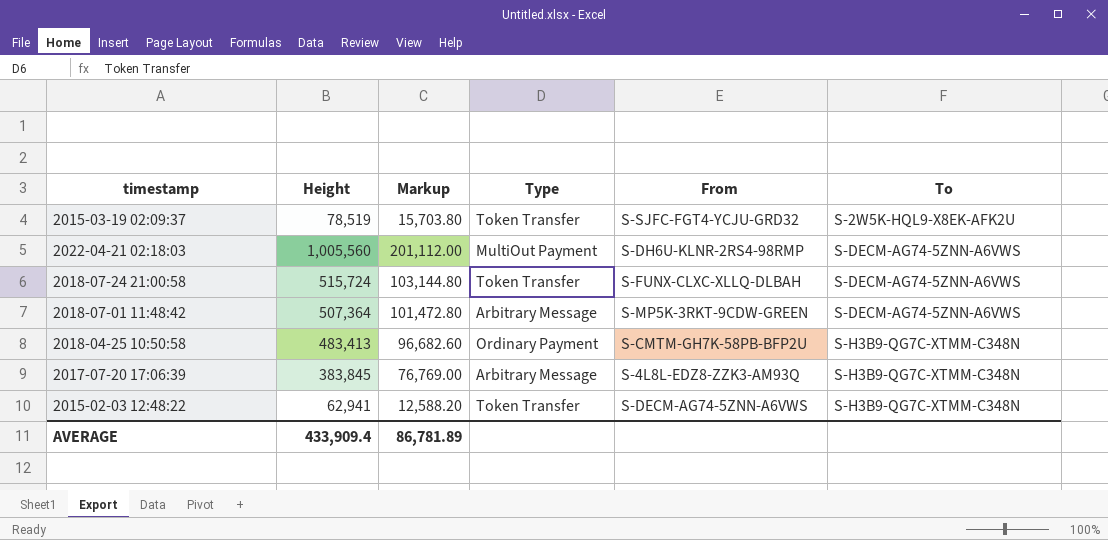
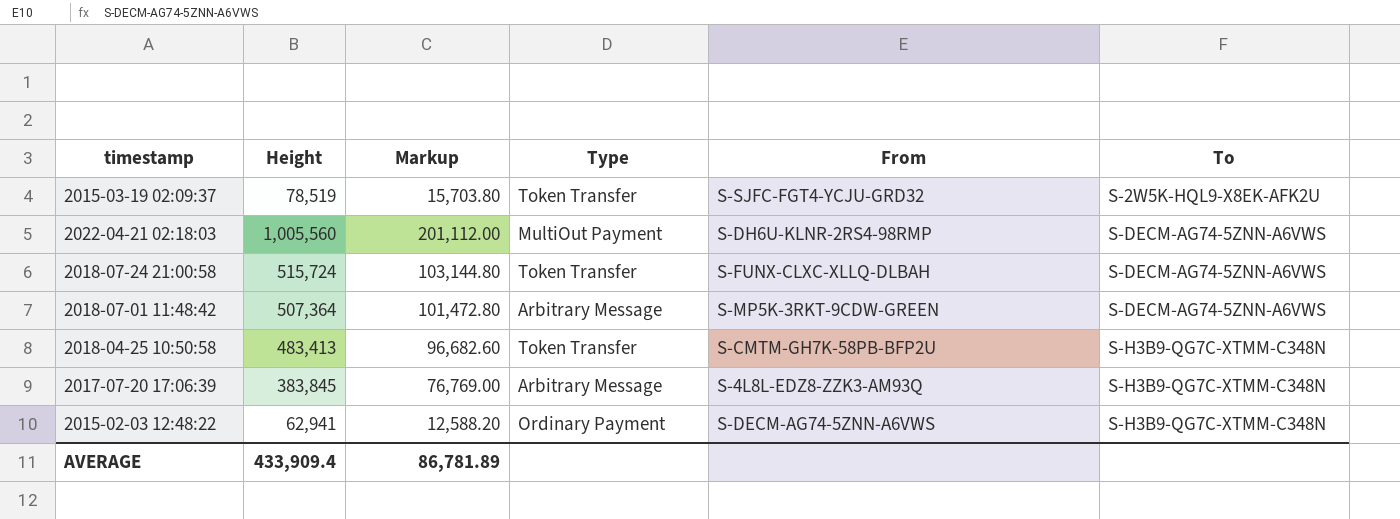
2018-04-25 10:50:58 | Type: Ordinary Payment -> Token Transfer
2015-02-03 12:48:22 | Type: Token Transfer -> Ordinary Payment

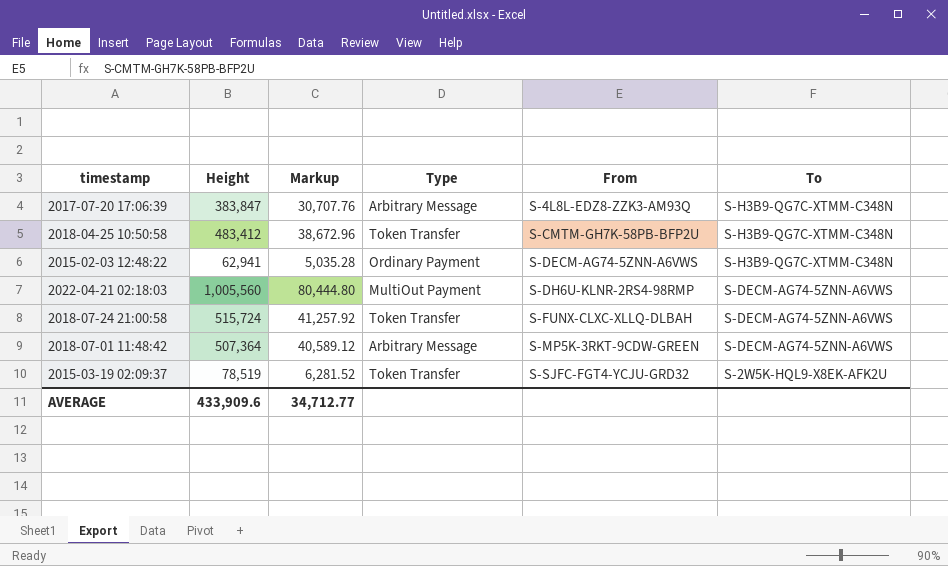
row order: To ascending -> From ascending
column Markup | formula: [Height] * 0.2 -> [Height] * 0.08
2017-07-20 17:06:39 | Height: 383,845 -> 383,847
2018-04-25 10:50:58 | Height: 483,413 -> 483,412
AVERAGE | Height: 433,909.4 -> 433,909.6
AVERAGE | Markup: 86,781.89 -> 34,712.77

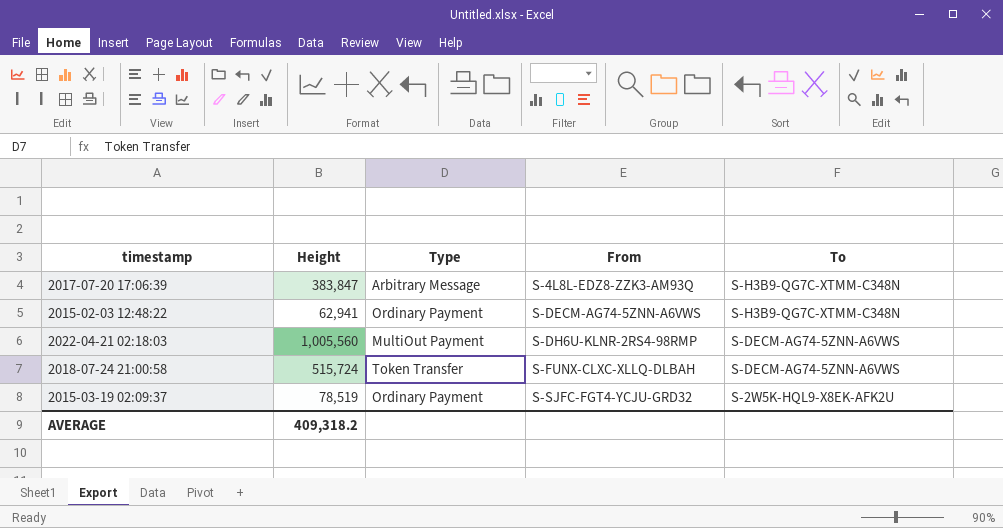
column Markup | formula: [Height] * 0.08 -> none
row 2018-04-25 10:50:58: 483,412 | 38,672.96 | Token Transfer | S-CMTM-GH7K-58PB-BFP2U | S-H3B9-QG7C-XTMM-C348N -> none
row 2018-07-01 11:48:42: 507,364 | 40,589.12 | Arbitrary Message | S-MP5K-3RKT-9CDW-GREEN | S-DECM-AG74-5ZNN-A6VWS -> none
2015-03-19 02:09:37 | Type: Token Transfer -> Ordinary Payment
AVERAGE | Height: 433,909.6 -> 409,318.2

